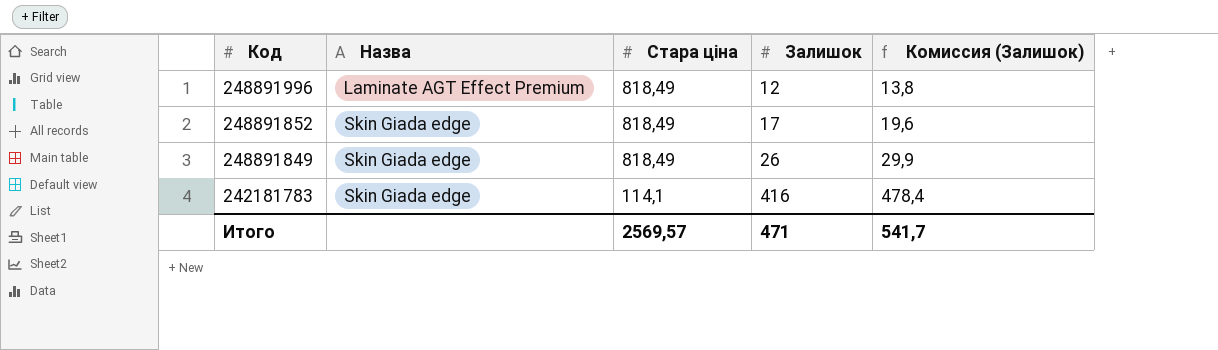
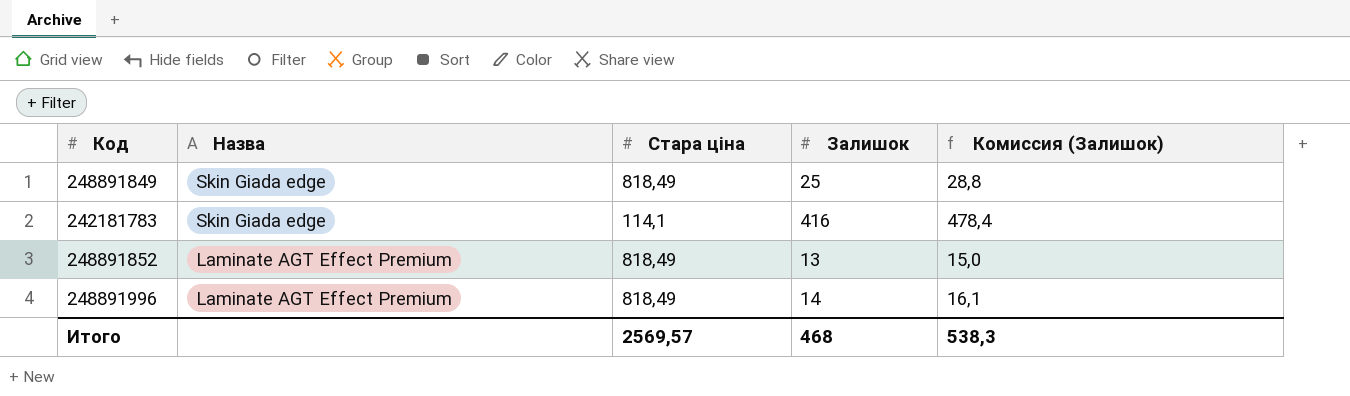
row order: Код descending -> Назва descending
248891849 | Залишок: 26 -> 25
248891849 | Комиссия (Залишок): 29,9 -> 28,8
248891852 | Назва: Skin Giada edge -> Laminate AGT Effect Premium
248891852 | Залишок: 17 -> 13
248891852 | Комиссия (Залишок): 19,6 -> 15,0
248891996 | Залишок: 12 -> 14
248891996 | Комиссия (Залишок): 13,8 -> 16,1
Итого | Залишок: 471 -> 468
Итого | Комиссия (Залишок): 541,7 -> 538,3

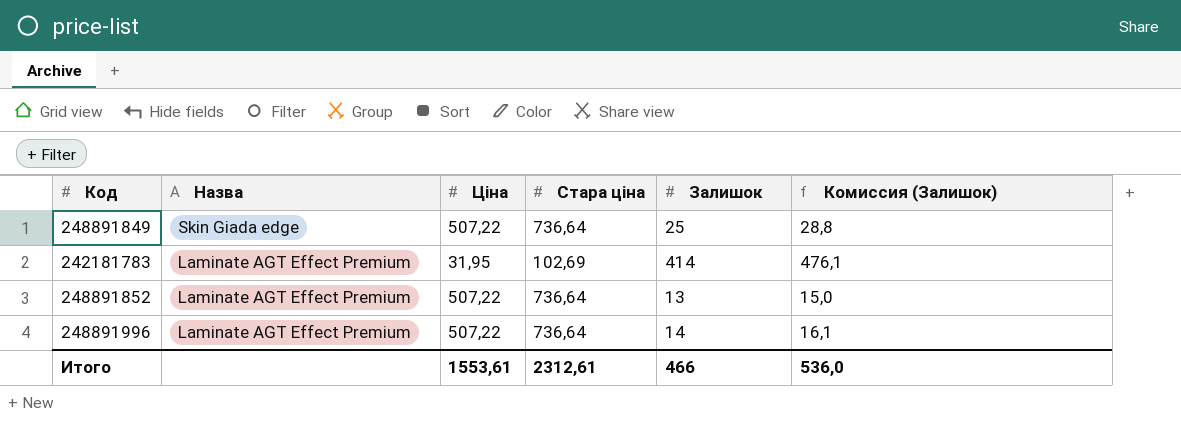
column Ціна | position: none -> 3
248891849 | Стара ціна: 818,49 -> 736,64
242181783 | Назва: Skin Giada edge -> Laminate AGT Effect Premium
242181783 | Стара ціна: 114,1 -> 102,69
242181783 | Залишок: 416 -> 414
242181783 | Комиссия (Залишок): 478,4 -> 476,1
248891852 | Стара ціна: 818,49 -> 736,64
248891996 | Стара ціна: 818,49 -> 736,64
Итого | Стара ціна: 2569,57 -> 2312,61
Итого | Залишок: 468 -> 466
Итого | Комиссия (Залишок): 538,3 -> 536,0

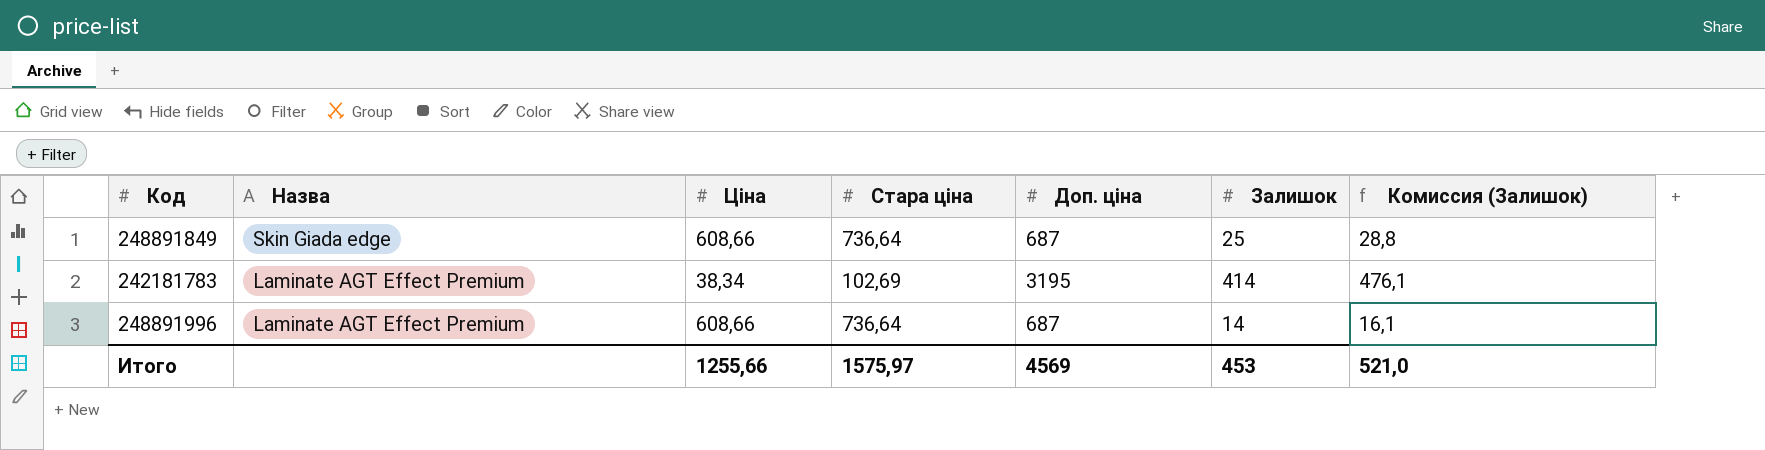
column Доп. ціна | position: none -> 5
row 248891852: Laminate AGT Effect Premium | 507,22 | 736,64 | 13 | 15,0 -> none
248891849 | Ціна: 507,22 -> 608,66
242181783 | Ціна: 31,95 -> 38,34
248891996 | Ціна: 507,22 -> 608,66
Итого | Ціна: 1553,61 -> 1255,66
Итого | Стара ціна: 2312,61 -> 1575,97
Итого | Залишок: 466 -> 453
Итого | Комиссия (Залишок): 536,0 -> 521,0

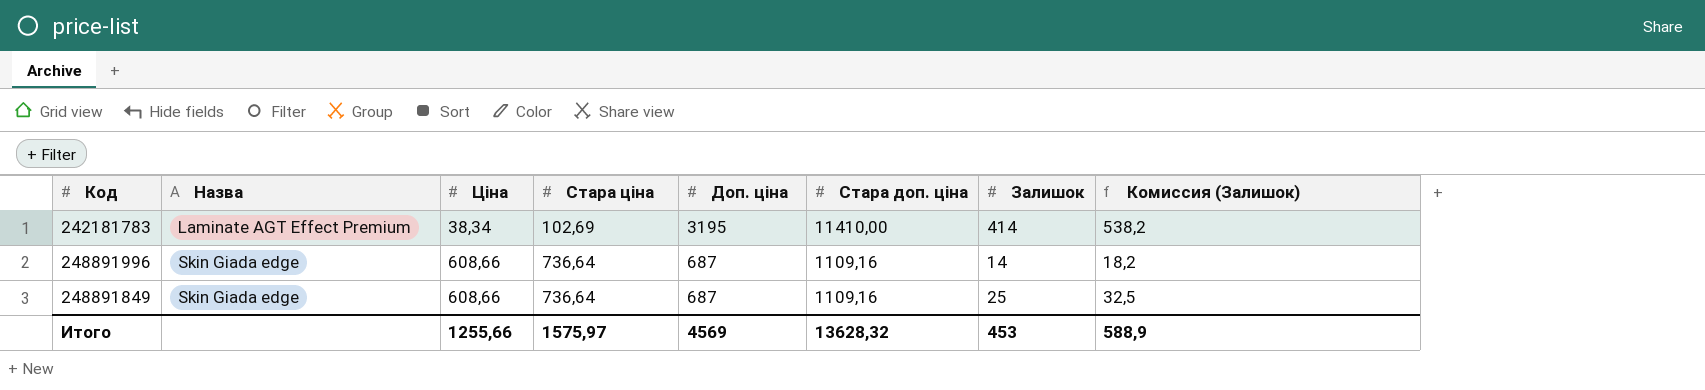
row order: Назва descending -> Назва ascending
column Стара доп. ціна | position: none -> 6
column Комиссия (Залишок) | formula: [Залишок] * 1,15 -> [Залишок] * 1,3
248891996 | Назва: Laminate AGT Effect Premium -> Skin Giada edge
Итого | Комиссия (Залишок): 521,0 -> 588,9

